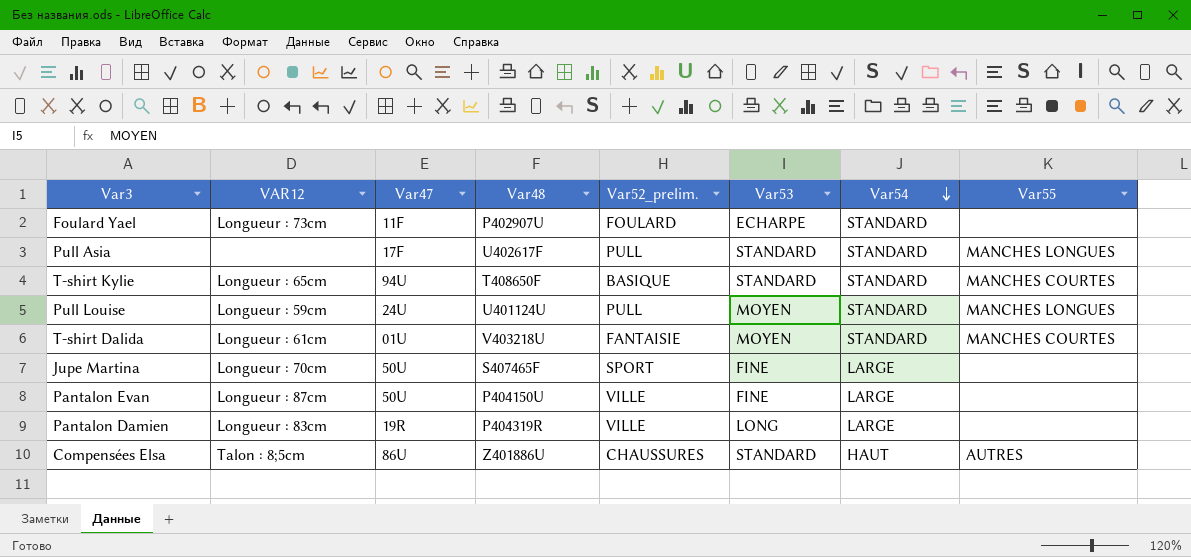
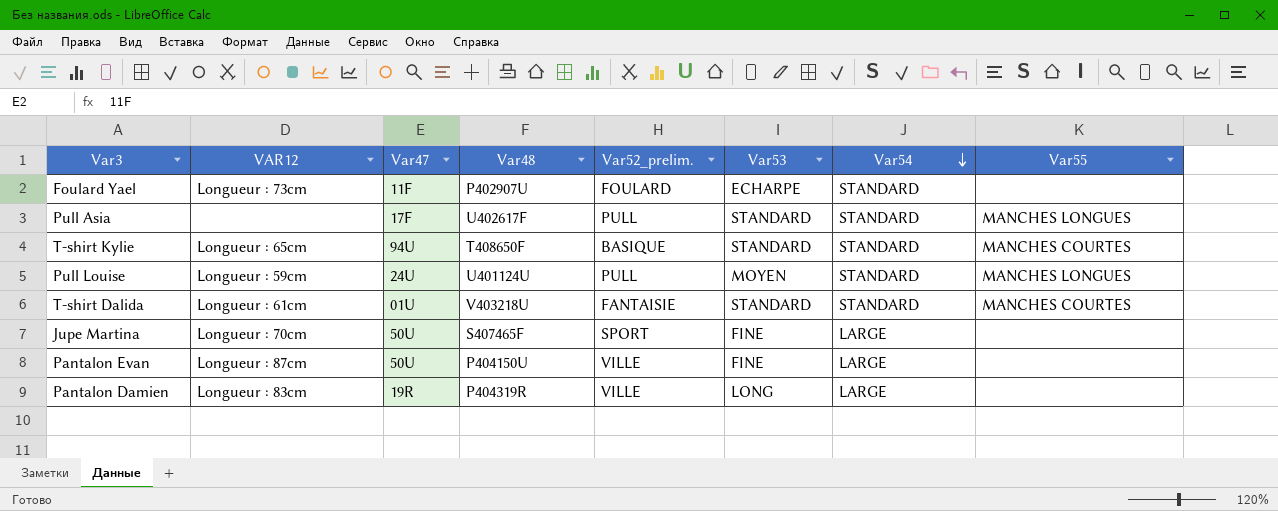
row Compensées Elsa: Talon : 8;5cm | 86U | Z401886U | CHAUSSURES | STANDARD | HAUT | AUTRES -> none
T-shirt Dalida | Var53: MOYEN -> STANDARD

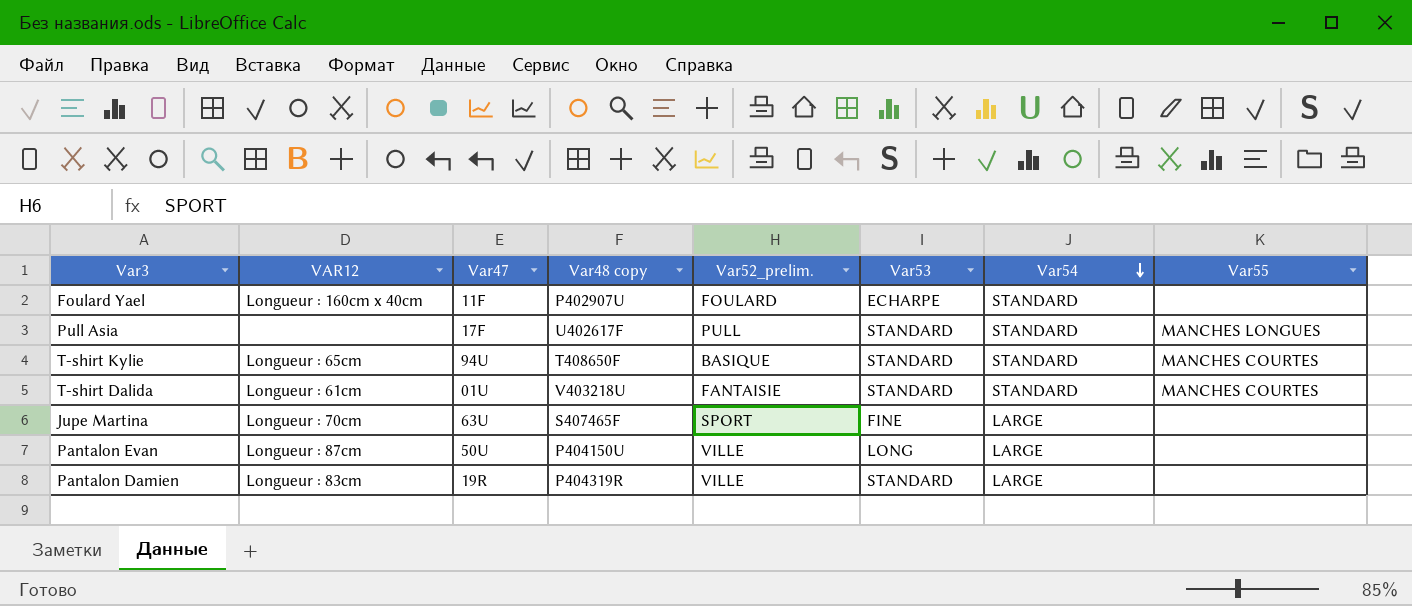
column name: Var48 -> Var48 copy
row Pull Louise: Longueur : 59cm | 24U | U401124U | PULL | MOYEN | STANDARD | MANCHES LONGUES -> none
Foulard Yael | VAR12: Longueur : 73cm -> Longueur : 160cm x 40cm
Jupe Martina | Var47: 50U -> 63U
Pantalon Evan | Var53: FINE -> LONG
Pantalon Damien | Var53: LONG -> STANDARD

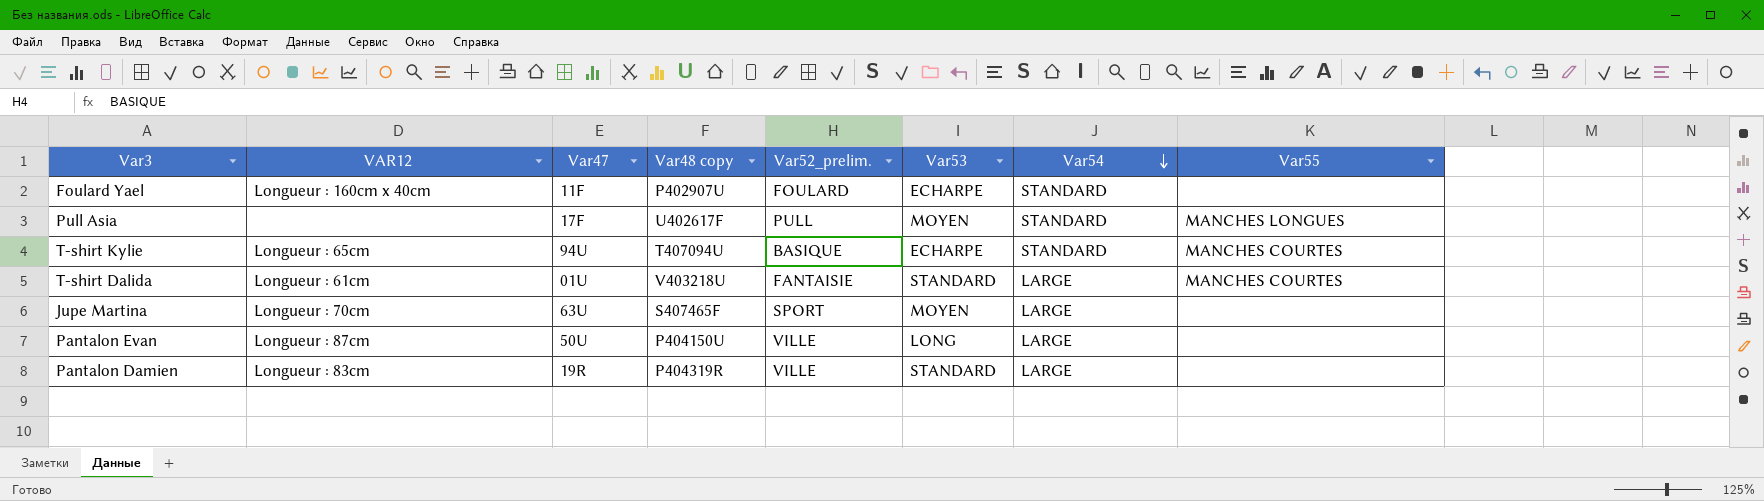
Pull Asia | Var53: STANDARD -> MOYEN
T-shirt Kylie | Var48 copy: T408650F -> T407094U
T-shirt Kylie | Var53: STANDARD -> ECHARPE
T-shirt Dalida | Var54: STANDARD -> LARGE
Jupe Martina | Var53: FINE -> MOYEN

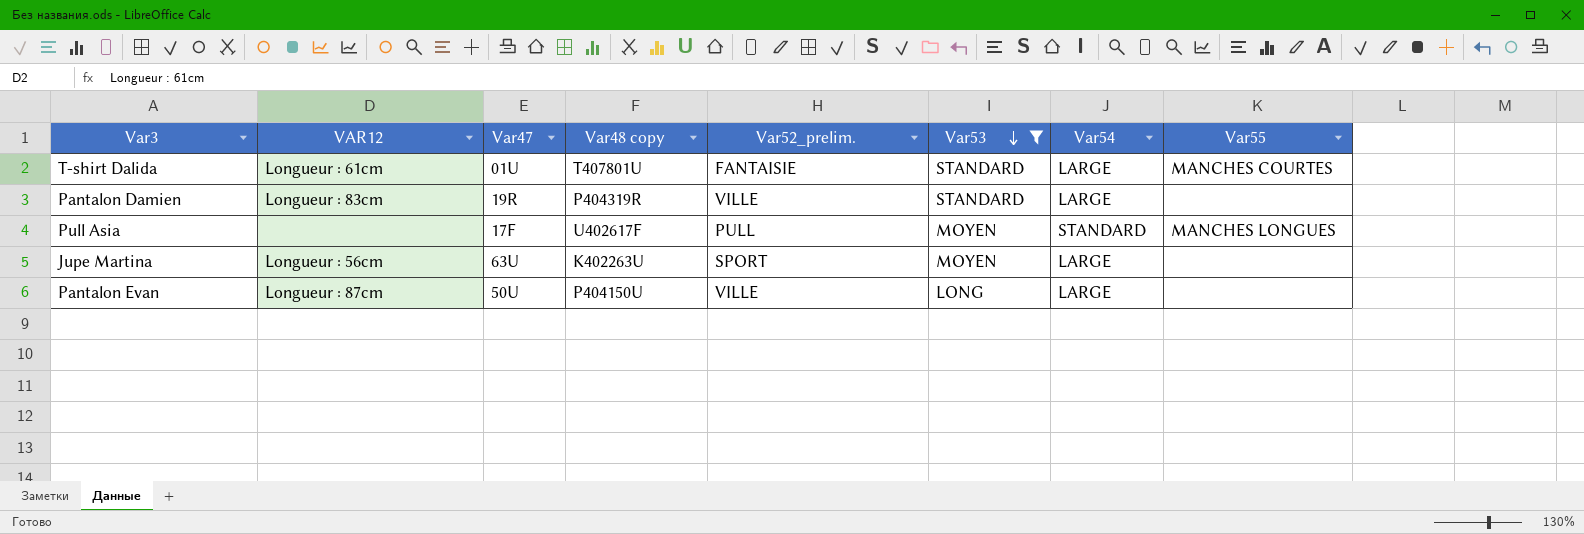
filter: none -> Var53 != ECHARPE
row order: Var54 descending -> Var53 descending
T-shirt Dalida | Var48 copy: V403218U -> T407801U
Jupe Martina | VAR12: Longueur : 70cm -> Longueur : 56cm
Jupe Martina | Var48 copy: S407465F -> K402263U

